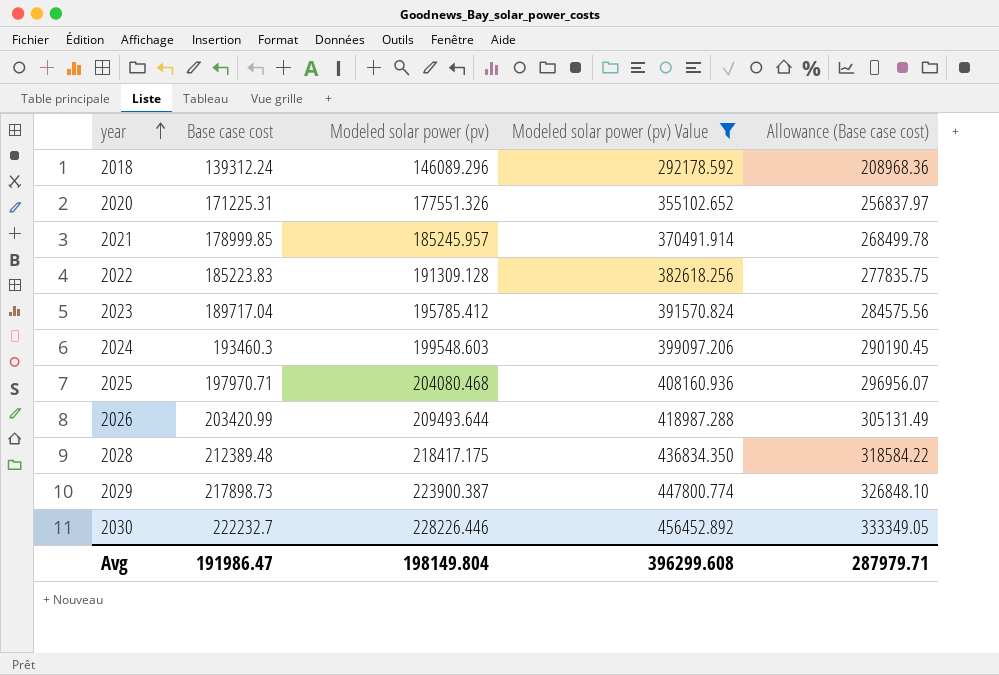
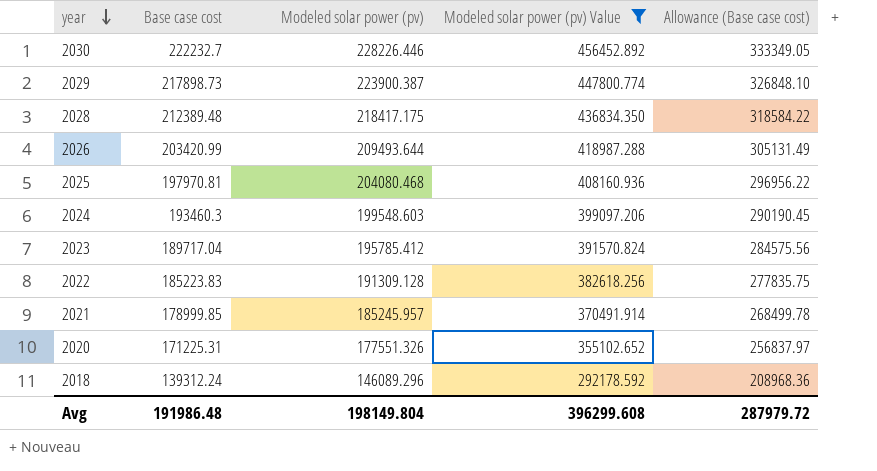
row order: year ascending -> year descending
2025 | Base case cost: 197970.71 -> 197970.81
2025 | Allowance (Base case cost): 296956.07 -> 296956.22
Avg | Base case cost: 191986.47 -> 191986.48
Avg | Allowance (Base case cost): 287979.71 -> 287979.72

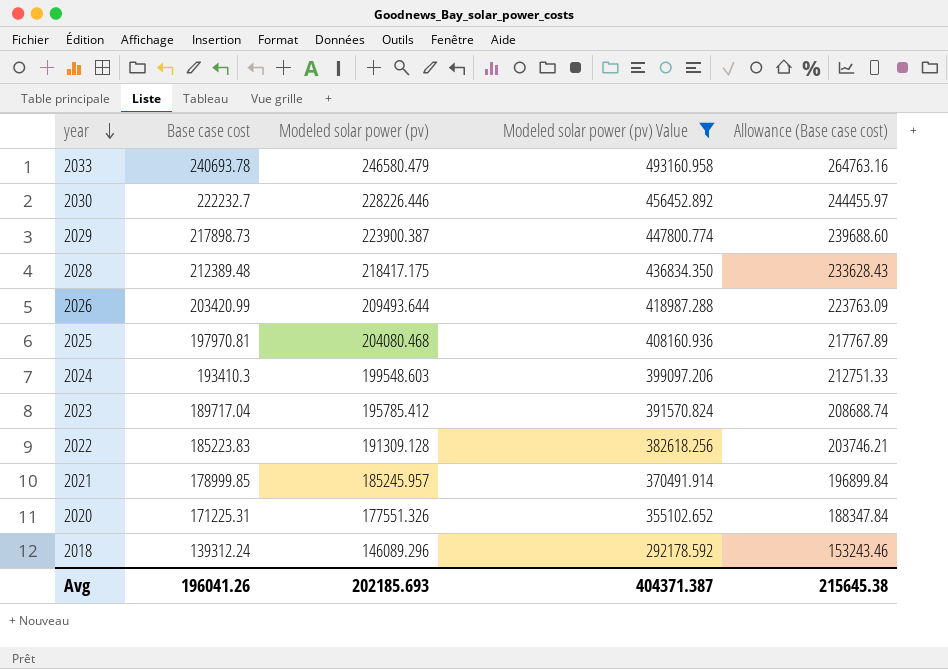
column Allowance (Base case cost) | formula: [Base case cost] * 1.5 -> [Base case cost] * 1.1
row 2033: none -> 240693.78 | 246580.479 | 493160.958 | 264763.16
2024 | Base case cost: 193460.3 -> 193410.3
Avg | Base case cost: 191986.48 -> 196041.26
Avg | Modeled solar power (pv): 198149.804 -> 202185.693
Avg | Modeled solar power (pv) Value: 396299.608 -> 404371.387
Avg | Allowance (Base case cost): 287979.72 -> 215645.38

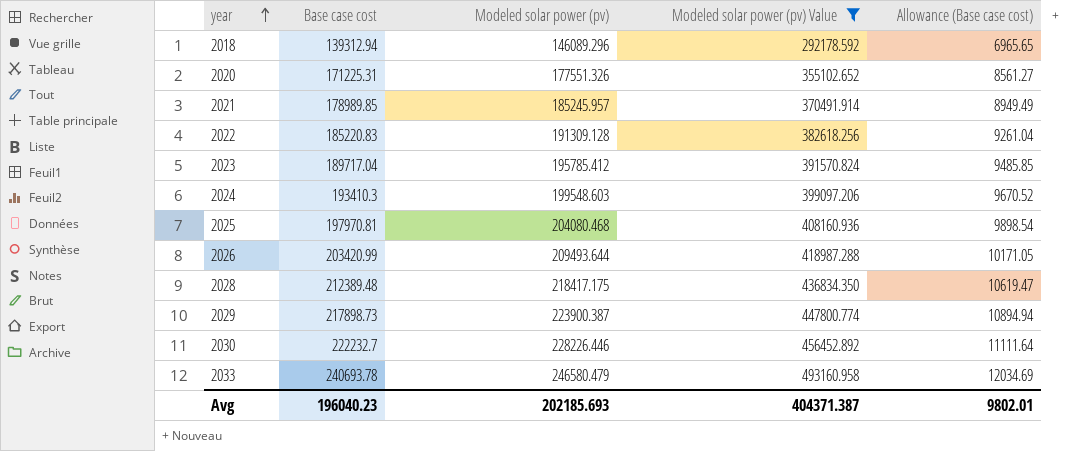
row order: year descending -> year ascending
column Allowance (Base case cost) | formula: [Base case cost] * 1.1 -> [Base case cost] * 0.05
2018 | Base case cost: 139312.24 -> 139312.94
2021 | Base case cost: 178999.85 -> 178989.85
2022 | Base case cost: 185223.83 -> 185220.83
Avg | Base case cost: 196041.26 -> 196040.23
Avg | Allowance (Base case cost): 215645.38 -> 9802.01

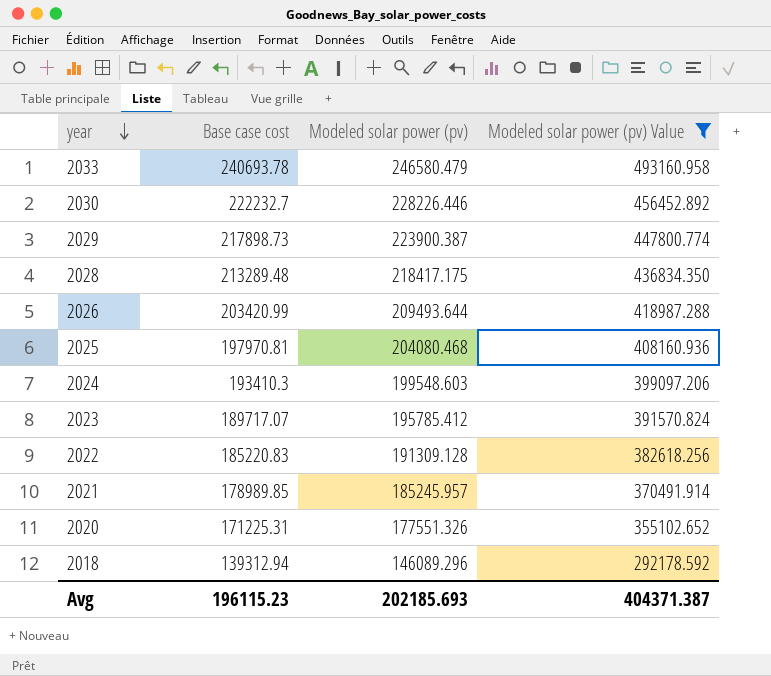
row order: year ascending -> year descending
column Allowance (Base case cost) | formula: [Base case cost] * 0.05 -> none
2028 | Base case cost: 212389.48 -> 213289.48
2023 | Base case cost: 189717.04 -> 189717.07
Avg | Base case cost: 196040.23 -> 196115.23

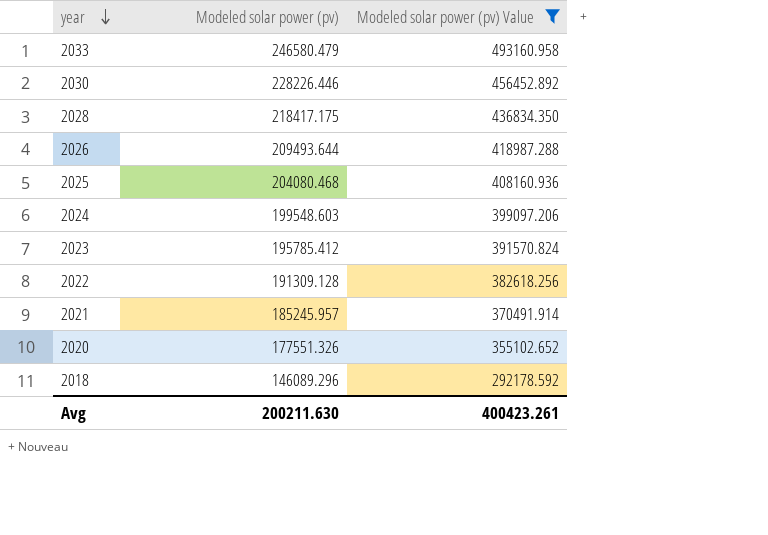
column Base case cost | position: 2 -> none
row 2029: 217898.73 | 223900.387 | 447800.774 -> none
Avg | Modeled solar power (pv): 202185.693 -> 200211.630
Avg | Modeled solar power (pv) Value: 404371.387 -> 400423.261

